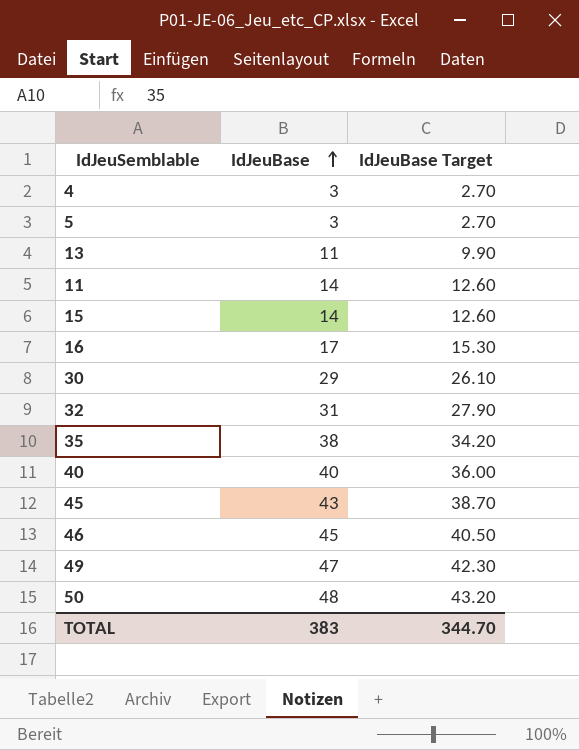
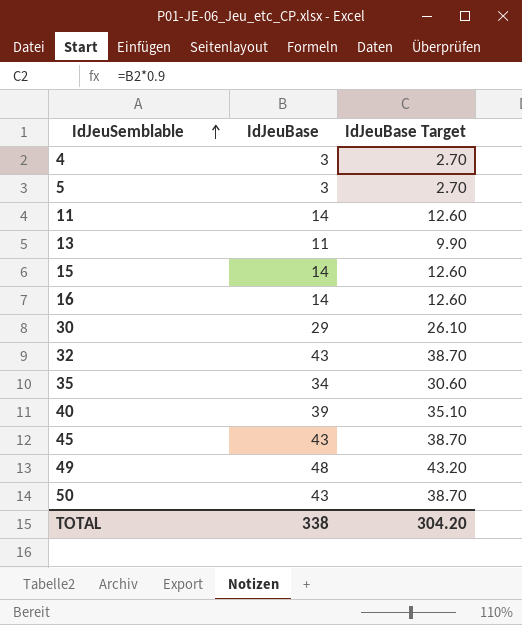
row order: IdJeuBase ascending -> IdJeuSemblable ascending
row 46: 45 | 40.50 -> none
16 | IdJeuBase: 17 -> 14
16 | IdJeuBase Target: 15.30 -> 12.60
32 | IdJeuBase: 31 -> 43
32 | IdJeuBase Target: 27.90 -> 38.70
35 | IdJeuBase: 38 -> 34
35 | IdJeuBase Target: 34.20 -> 30.60
40 | IdJeuBase: 40 -> 39
40 | IdJeuBase Target: 36.00 -> 35.10
49 | IdJeuBase: 47 -> 48
49 | IdJeuBase Target: 42.30 -> 43.20
50 | IdJeuBase: 48 -> 43
50 | IdJeuBase Target: 43.20 -> 38.70
TOTAL | IdJeuBase: 383 -> 338
TOTAL | IdJeuBase Target: 344.70 -> 304.20

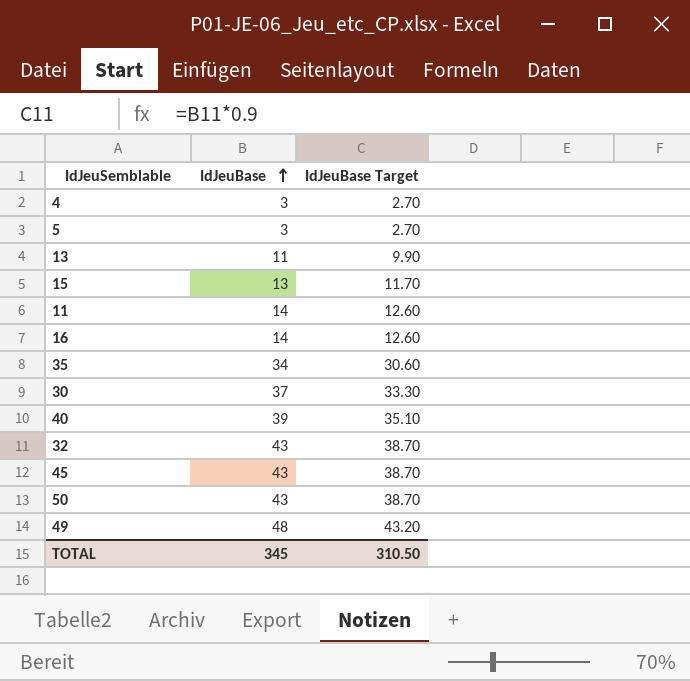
row order: IdJeuSemblable ascending -> IdJeuBase ascending
15 | IdJeuBase: 14 -> 13
15 | IdJeuBase Target: 12.60 -> 11.70
30 | IdJeuBase: 29 -> 37
30 | IdJeuBase Target: 26.10 -> 33.30
TOTAL | IdJeuBase: 338 -> 345
TOTAL | IdJeuBase Target: 304.20 -> 310.50

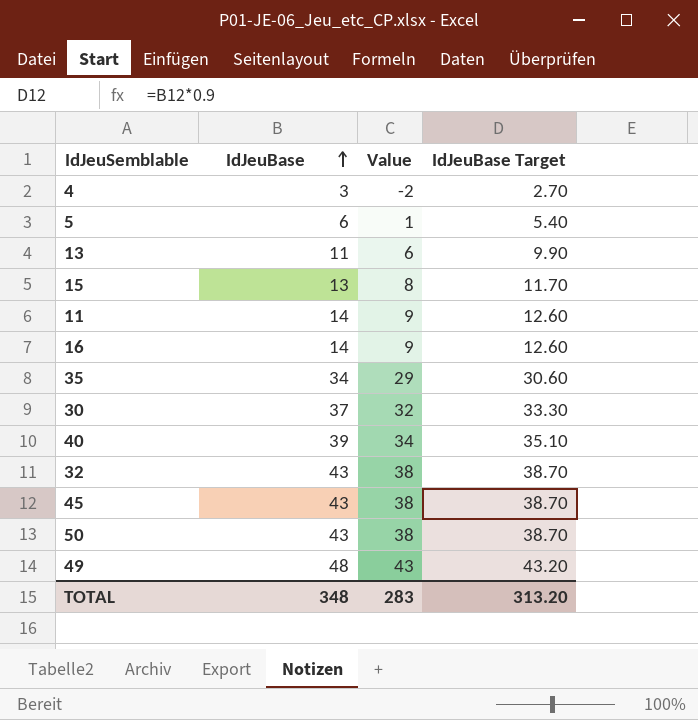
column Value | formula: none -> [IdJeuBase] - 5
5 | IdJeuBase: 3 -> 6
5 | IdJeuBase Target: 2.70 -> 5.40
TOTAL | IdJeuBase: 345 -> 348
TOTAL | IdJeuBase Target: 310.50 -> 313.20

